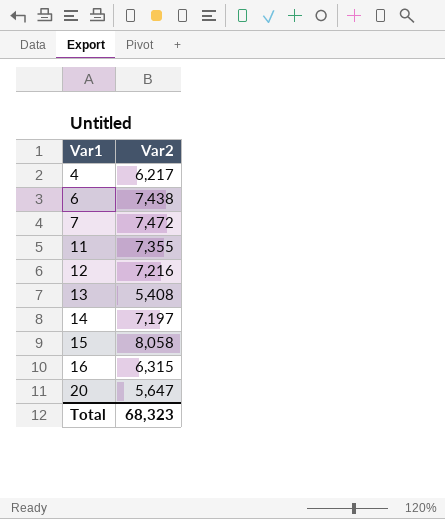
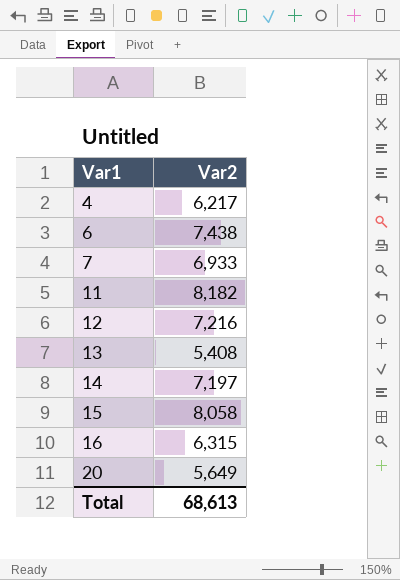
7 | Var2: 7,472 -> 6,933
11 | Var2: 7,355 -> 8,182
20 | Var2: 5,647 -> 5,649
Total | Var2: 68,323 -> 68,613

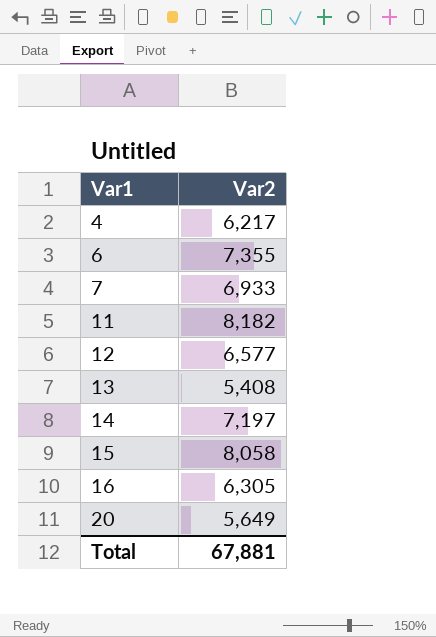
6 | Var2: 7,438 -> 7,355
12 | Var2: 7,216 -> 6,577
16 | Var2: 6,315 -> 6,305
Total | Var2: 68,613 -> 67,881

